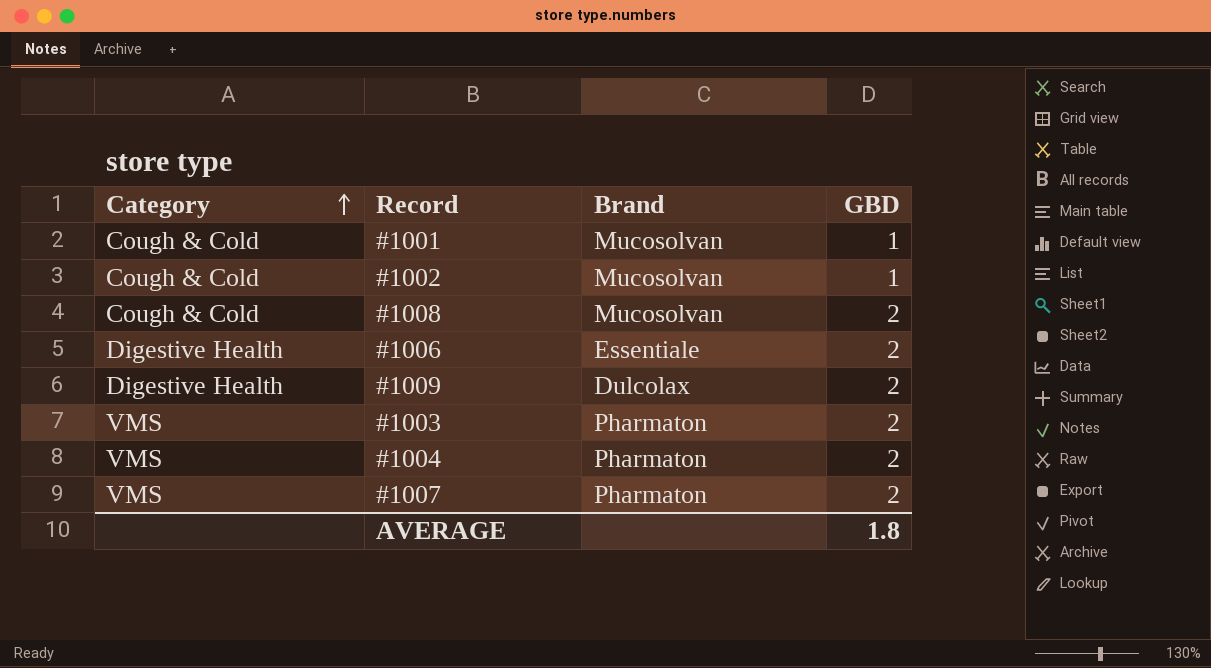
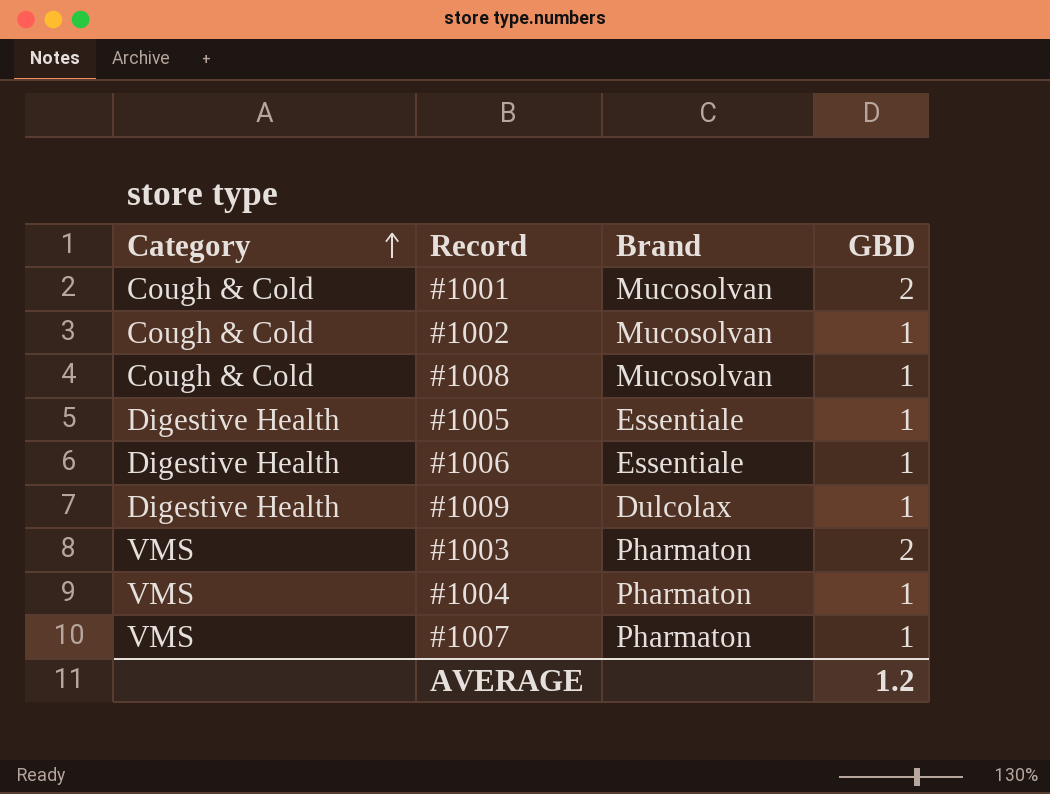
#1001 | GBD: 1 -> 2
#1008 | GBD: 2 -> 1
row #1005: none -> Digestive Health | Essentiale | 1
#1006 | GBD: 2 -> 1
#1009 | GBD: 2 -> 1
#1004 | GBD: 2 -> 1
#1007 | GBD: 2 -> 1
AVERAGE | GBD: 1.8 -> 1.2

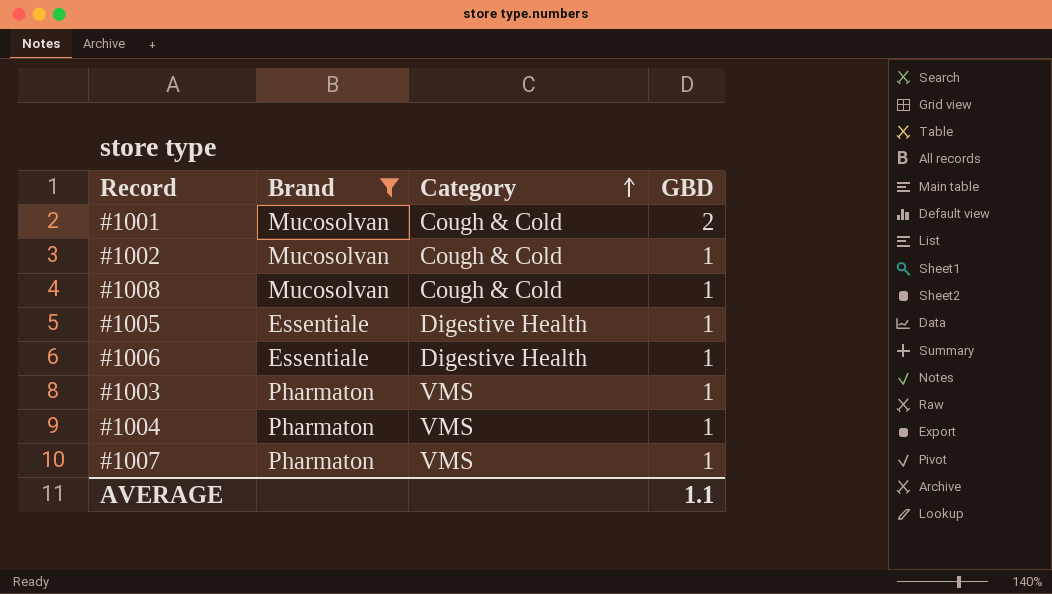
filter: none -> Brand != Dulcolax
column Category | position: 1 -> 3
#1003 | GBD: 2 -> 1
AVERAGE | GBD: 1.2 -> 1.1

